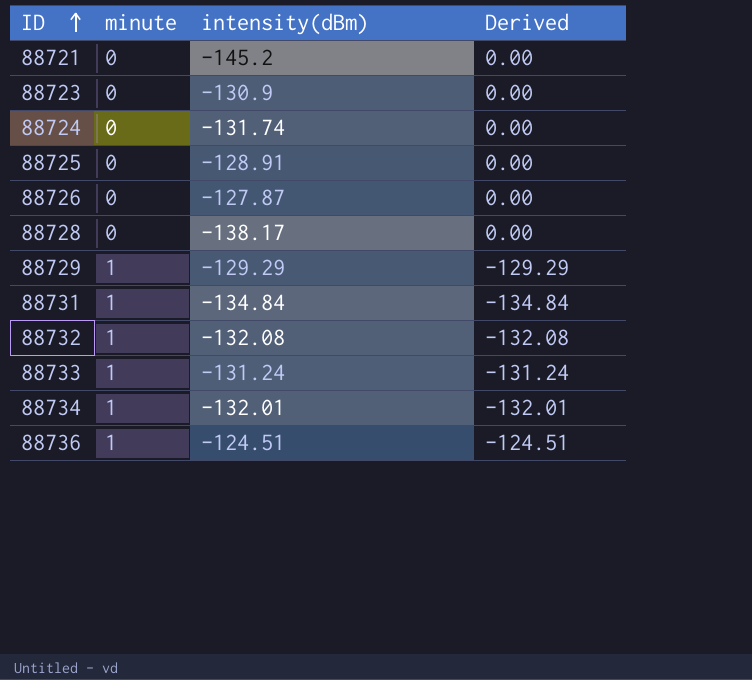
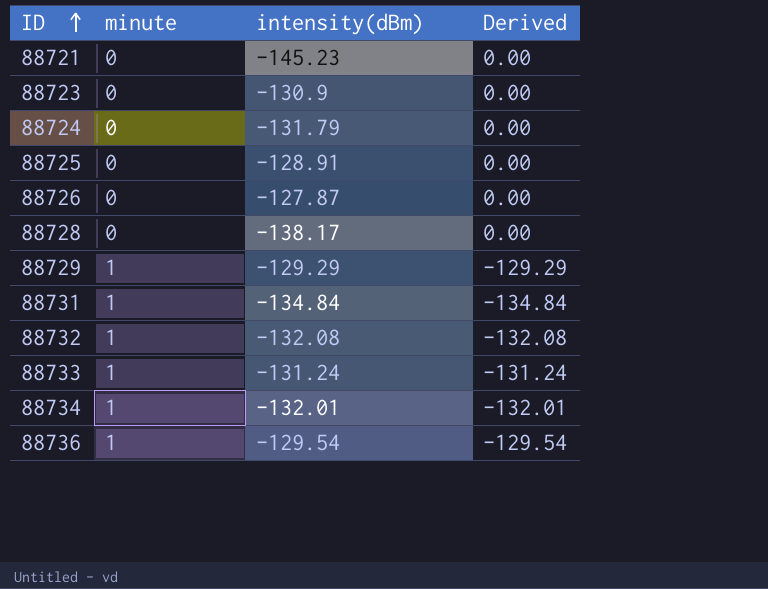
88721 | intensity(dBm): -145.2 -> -145.23
88724 | intensity(dBm): -131.74 -> -131.79
88736 | intensity(dBm): -124.51 -> -129.54
88736 | Derived: -124.51 -> -129.54

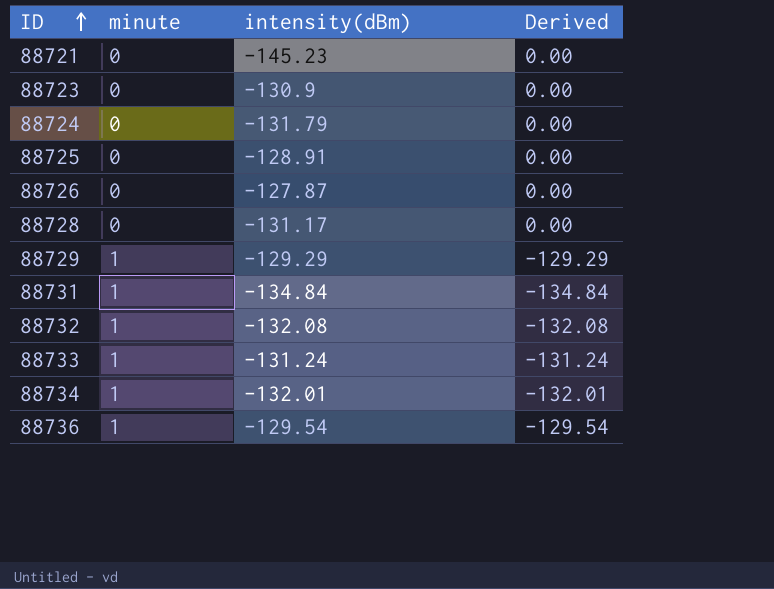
88728 | intensity(dBm): -138.17 -> -131.17

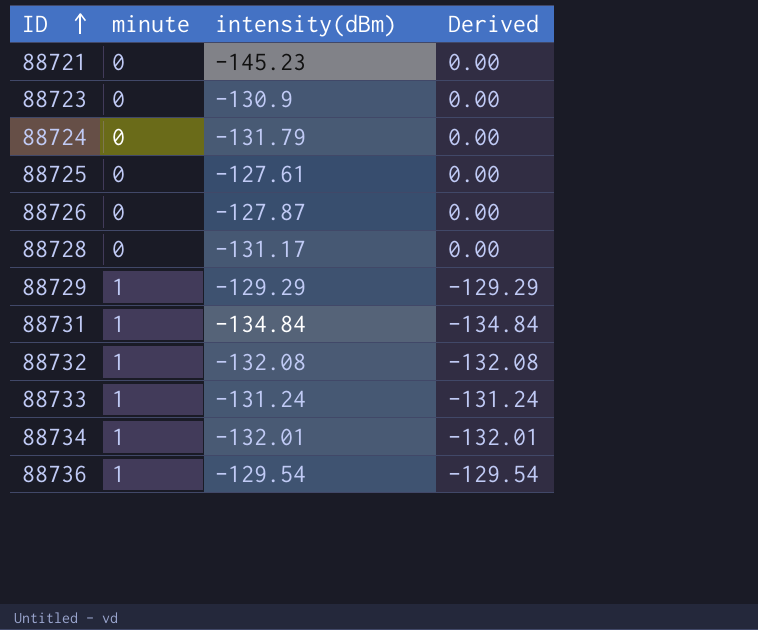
88725 | intensity(dBm): -128.91 -> -127.61

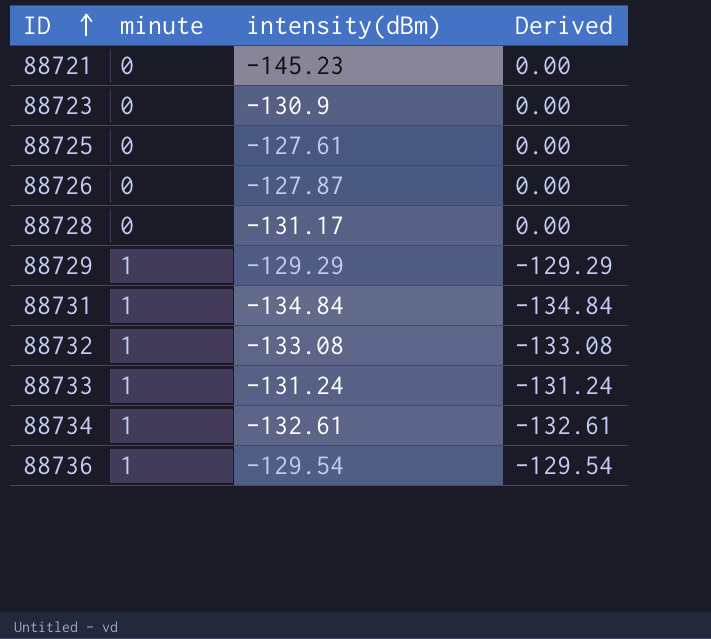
row 88724: 0 | -131.79 | 0.00 -> none
88732 | intensity(dBm): -132.08 -> -133.08
88732 | Derived: -132.08 -> -133.08
88734 | intensity(dBm): -132.01 -> -132.61
88734 | Derived: -132.01 -> -132.61

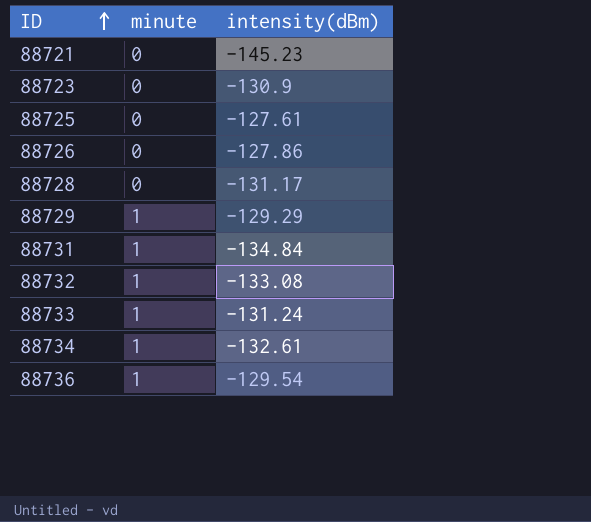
column Derived | formula: [minute] * [intensity(dBm)] -> none
88726 | intensity(dBm): -127.87 -> -127.86

